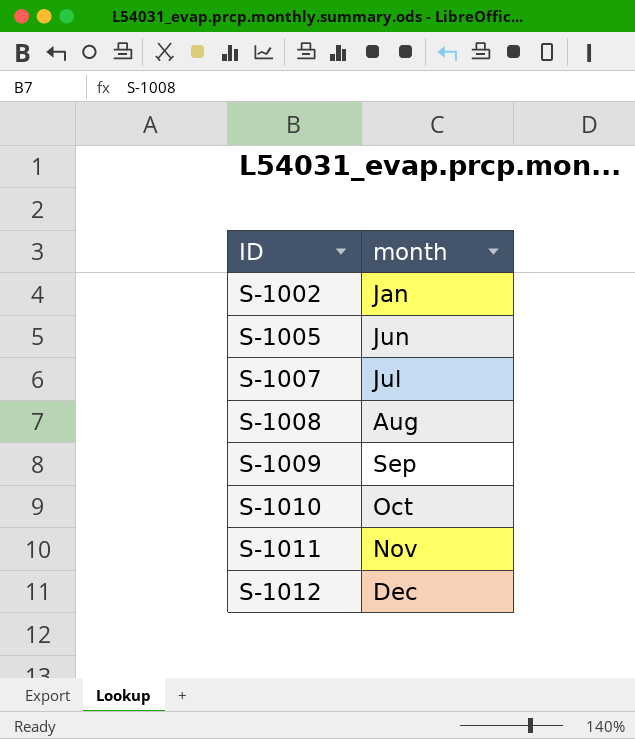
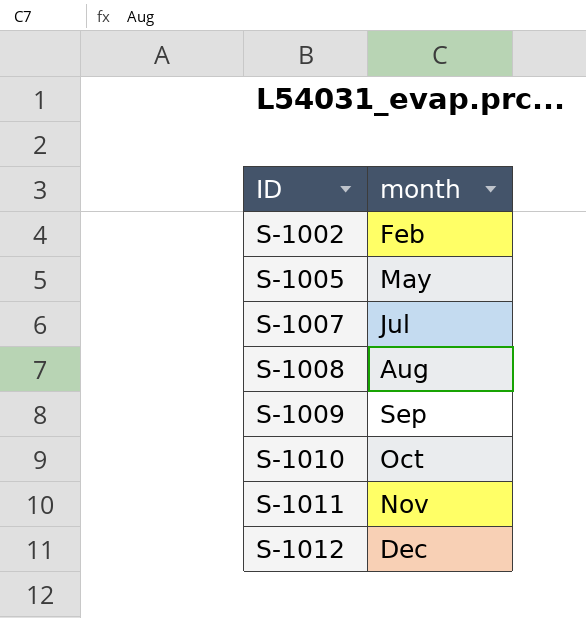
S-1002 | month: Jan -> Feb
S-1005 | month: Jun -> May

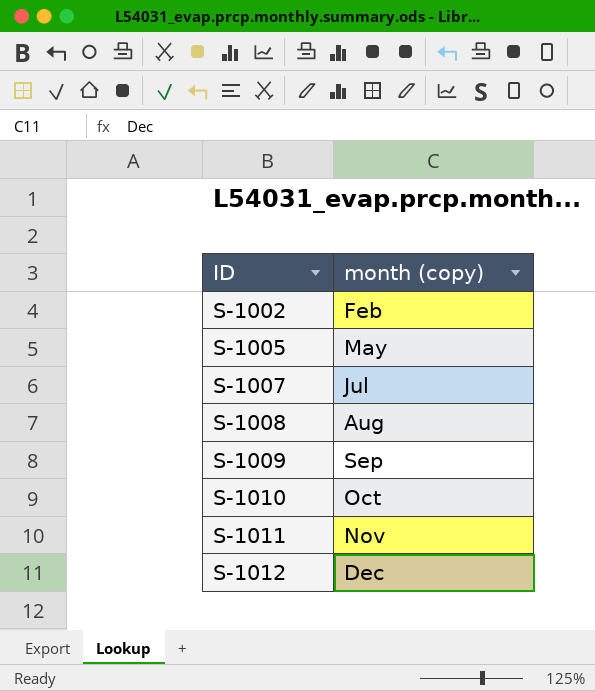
column name: month -> month (copy)

